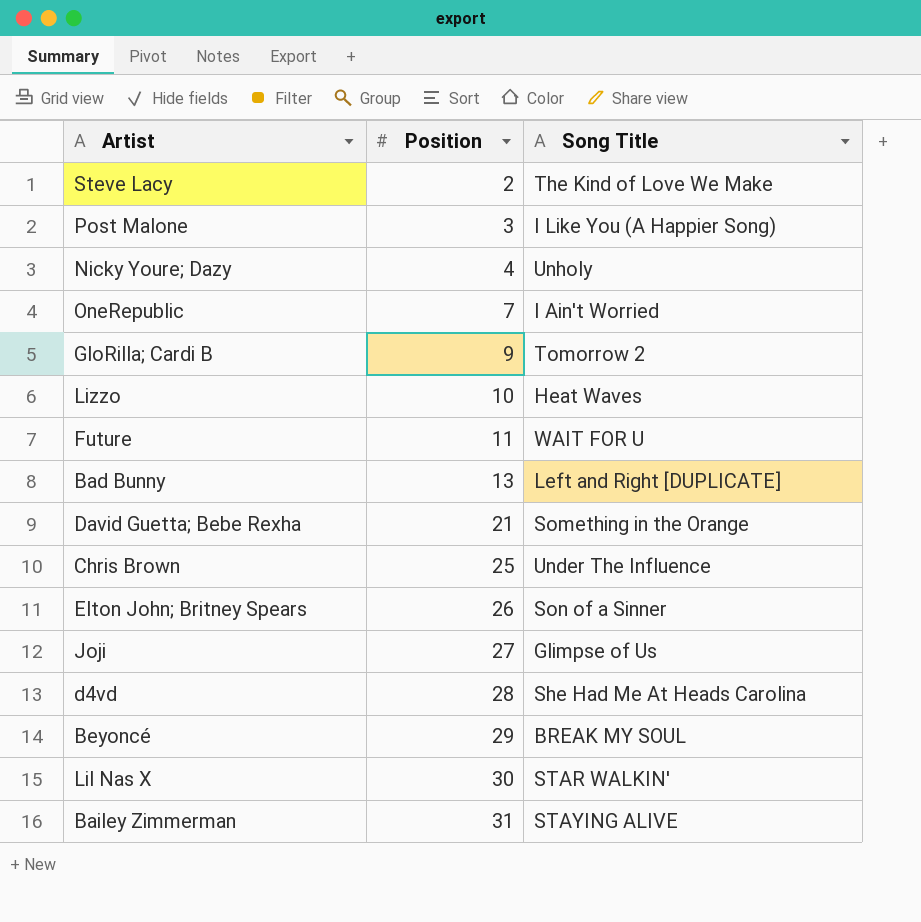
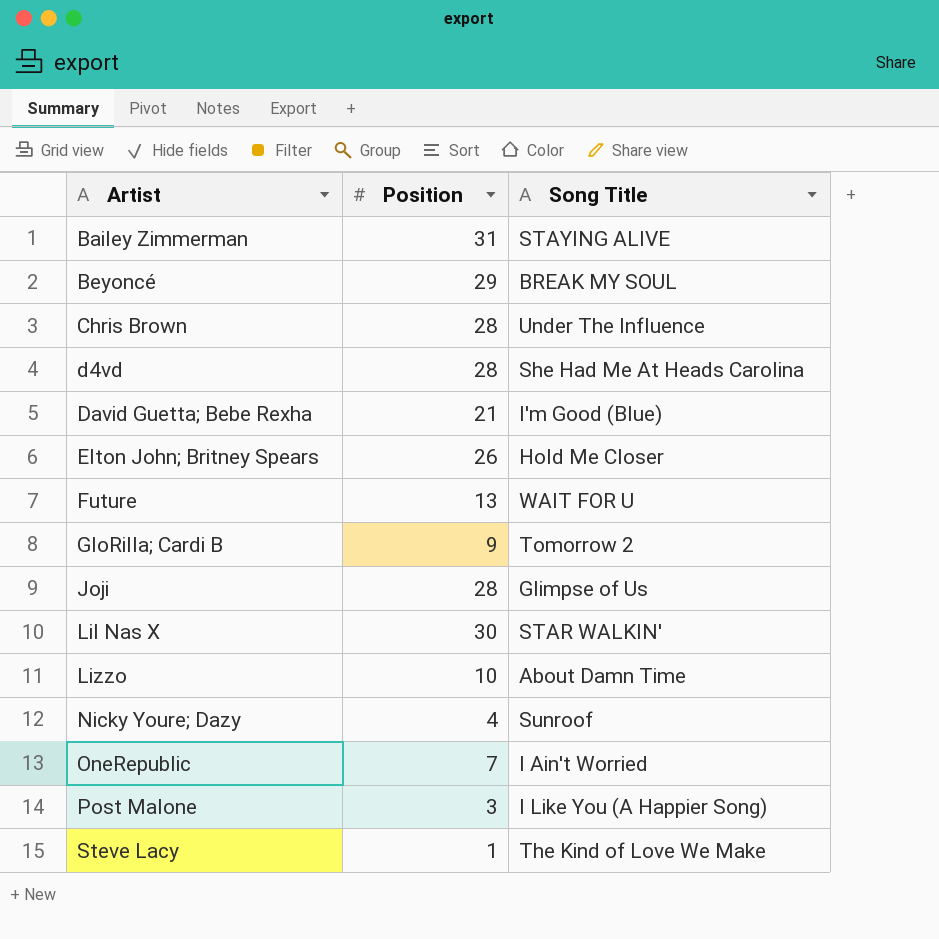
row order: Position ascending -> Artist ascending
row Bad Bunny: 13 | Left and Right [DUPLICATE] -> none
Chris Brown | Position: 25 -> 28
David Guetta; Bebe Rexha | Song Title: Something in the Orange -> I'm Good (Blue)
Elton John; Britney Spears | Song Title: Son of a Sinner -> Hold Me Closer
Future | Position: 11 -> 13
Joji | Position: 27 -> 28
Lizzo | Song Title: Heat Waves -> About Damn Time
Nicky Youre; Dazy | Song Title: Unholy -> Sunroof
Steve Lacy | Position: 2 -> 1

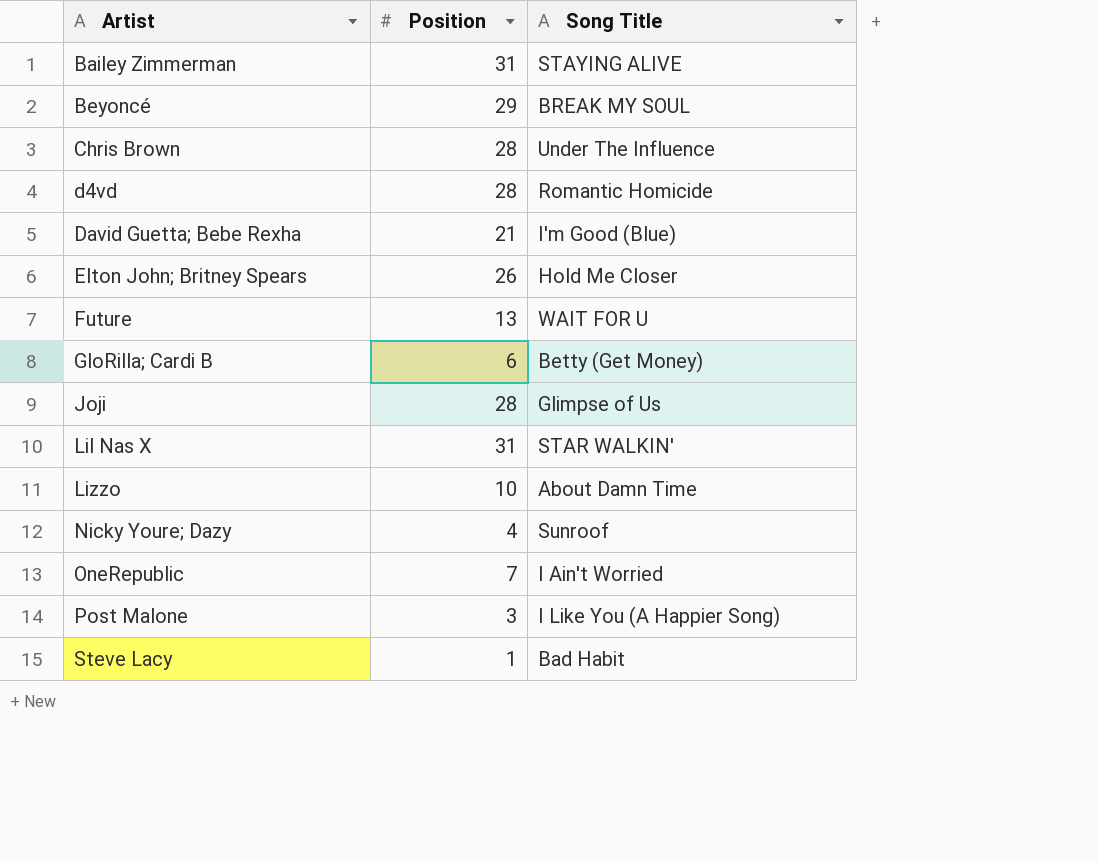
d4vd | Song Title: She Had Me At Heads Carolina -> Romantic Homicide
GloRilla; Cardi B | Position: 9 -> 6
GloRilla; Cardi B | Song Title: Tomorrow 2 -> Betty (Get Money)
Lil Nas X | Position: 30 -> 31
Steve Lacy | Song Title: The Kind of Love We Make -> Bad Habit

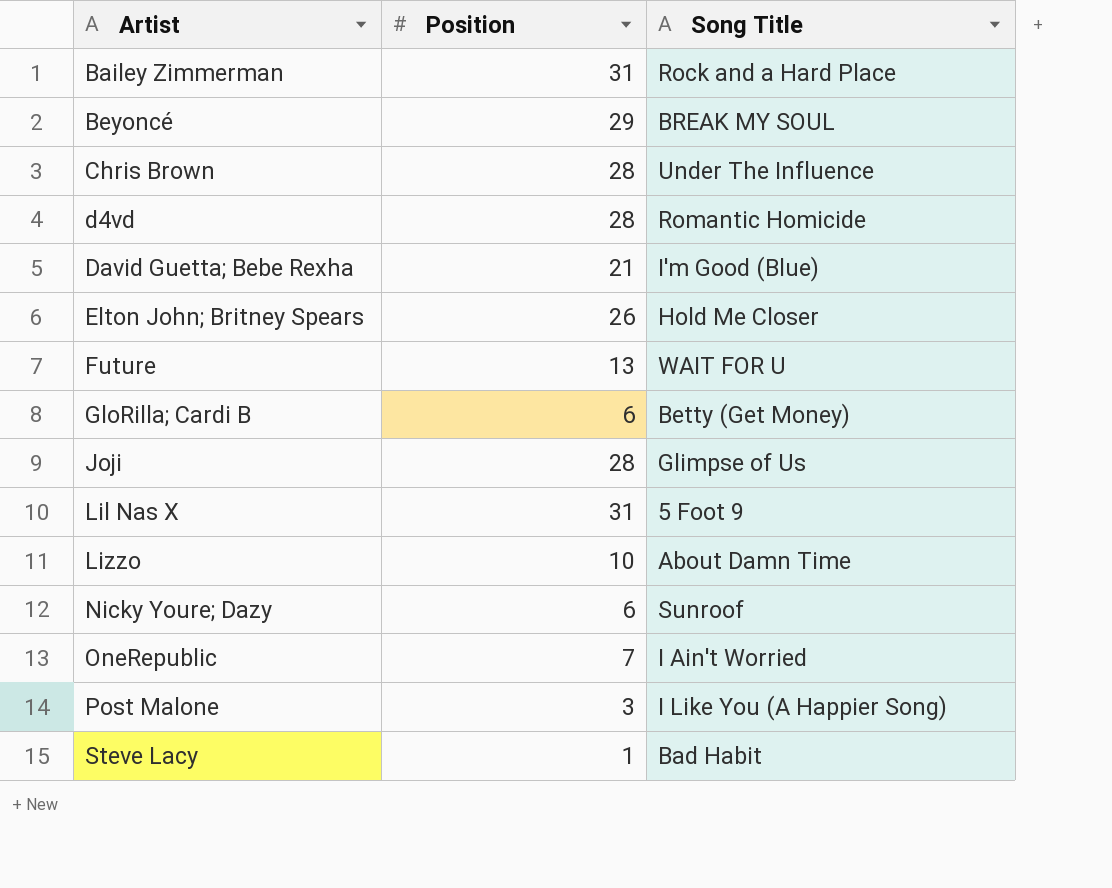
Bailey Zimmerman | Song Title: STAYING ALIVE -> Rock and a Hard Place
Lil Nas X | Song Title: STAR WALKIN' -> 5 Foot 9
Nicky Youre; Dazy | Position: 4 -> 6

